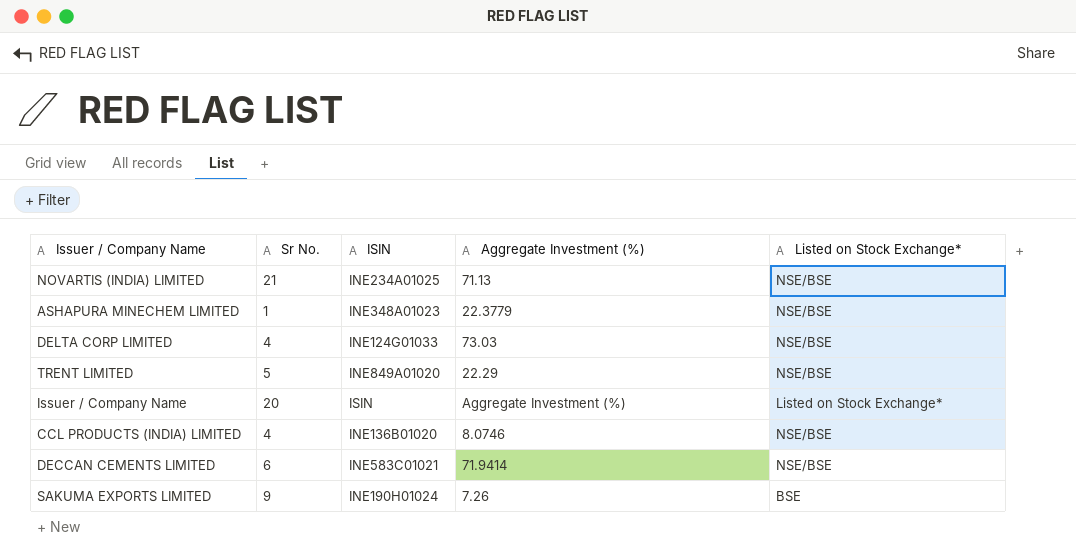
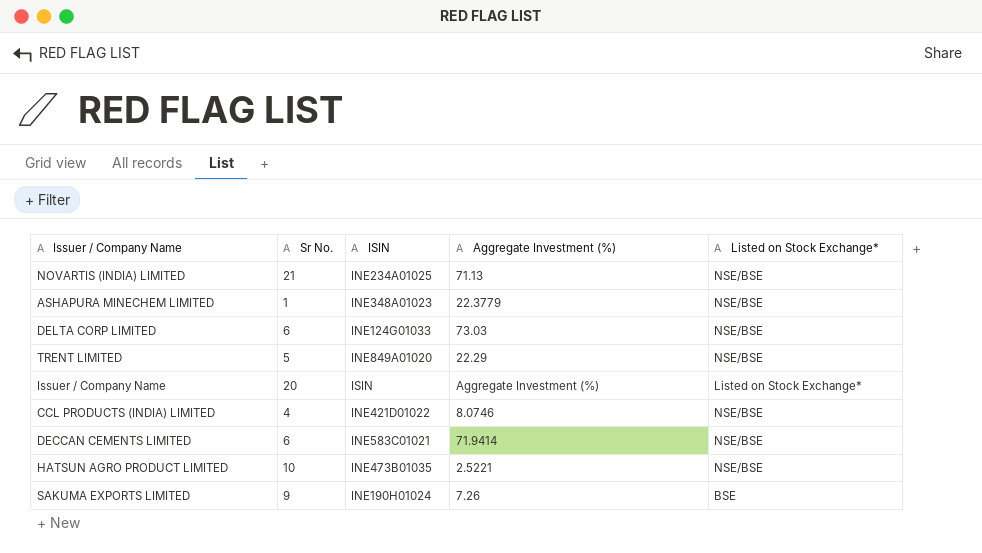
DELTA CORP LIMITED | Sr No.: 4 -> 6
CCL PRODUCTS (INDIA) LIMITED | ISIN: INE136B01020 -> INE421D01022
row HATSUN AGRO PRODUCT LIMITED: none -> 10 | INE473B01035 | 2.5221 | NSE/BSE

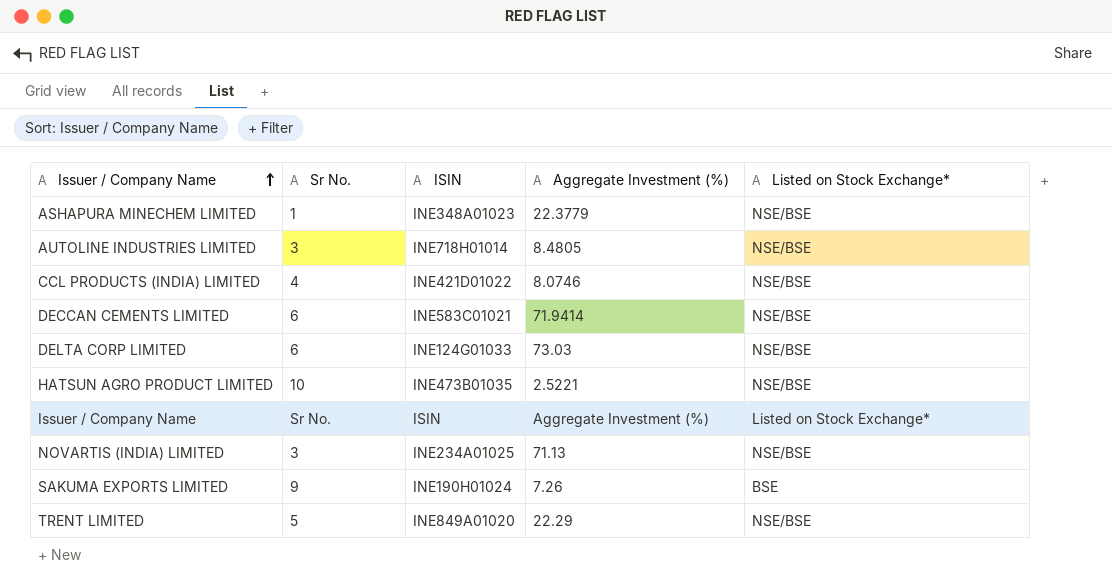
row order: none -> Issuer / Company Name ascending
row AUTOLINE INDUSTRIES LIMITED: none -> 3 | INE718H01014 | 8.4805 | NSE/BSE
Issuer / Company Name | Sr No.: 20 -> Sr No.
NOVARTIS (INDIA) LIMITED | Sr No.: 21 -> 3

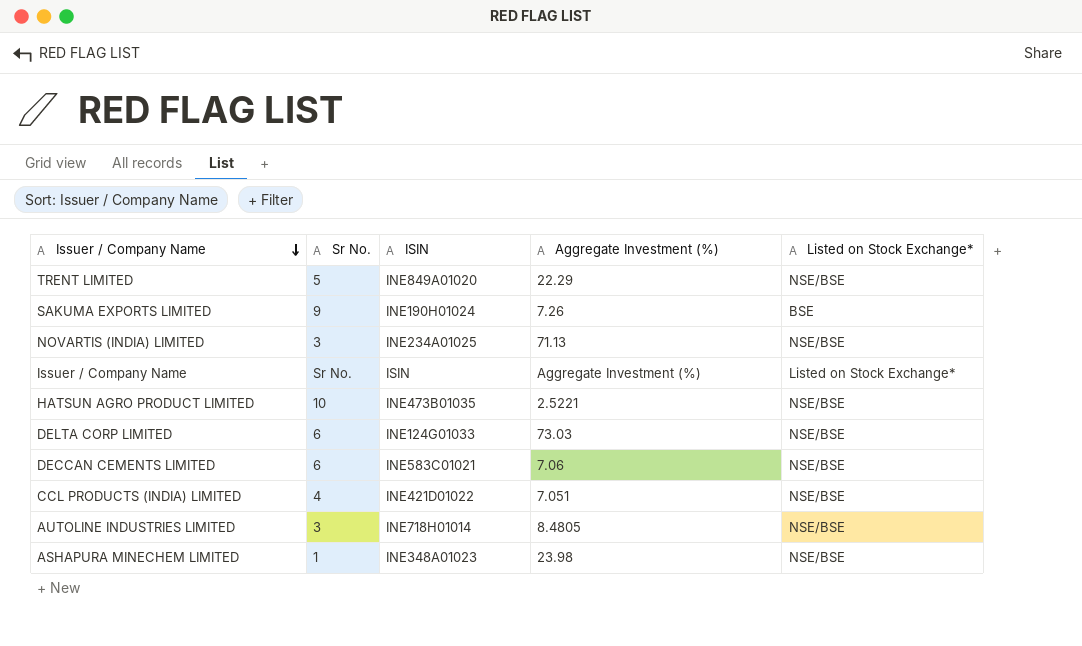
row order: Issuer / Company Name ascending -> Issuer / Company Name descending
DECCAN CEMENTS LIMITED | Aggregate Investment (%): 71.9414 -> 7.06
CCL PRODUCTS (INDIA) LIMITED | Aggregate Investment (%): 8.0746 -> 7.051
ASHAPURA MINECHEM LIMITED | Aggregate Investment (%): 22.3779 -> 23.98

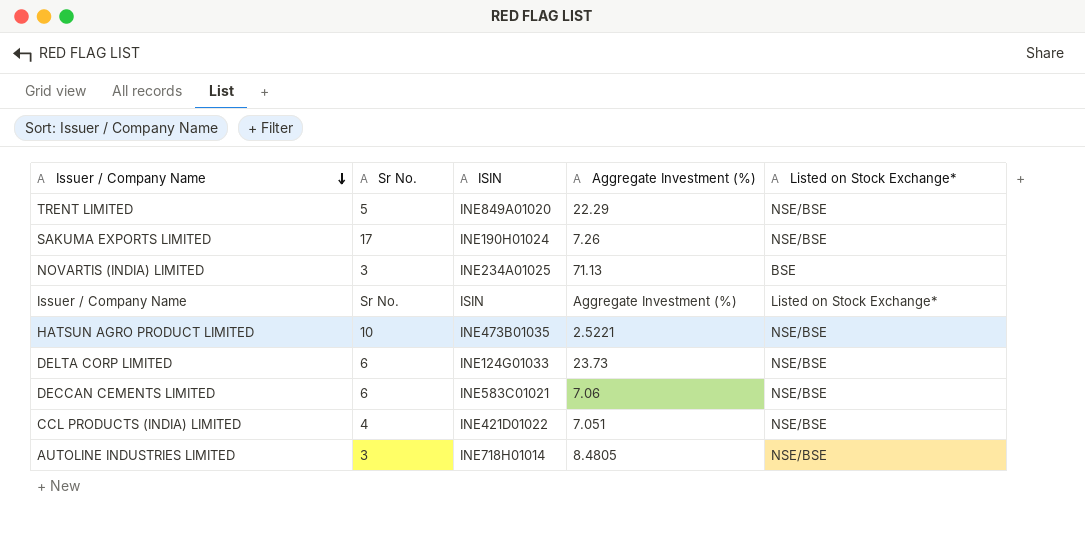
row ASHAPURA MINECHEM LIMITED: 1 | INE348A01023 | 23.98 | NSE/BSE -> none
SAKUMA EXPORTS LIMITED | Sr No.: 9 -> 17
SAKUMA EXPORTS LIMITED | Listed on Stock Exchange*: BSE -> NSE/BSE
NOVARTIS (INDIA) LIMITED | Listed on Stock Exchange*: NSE/BSE -> BSE
DELTA CORP LIMITED | Aggregate Investment (%): 73.03 -> 23.73

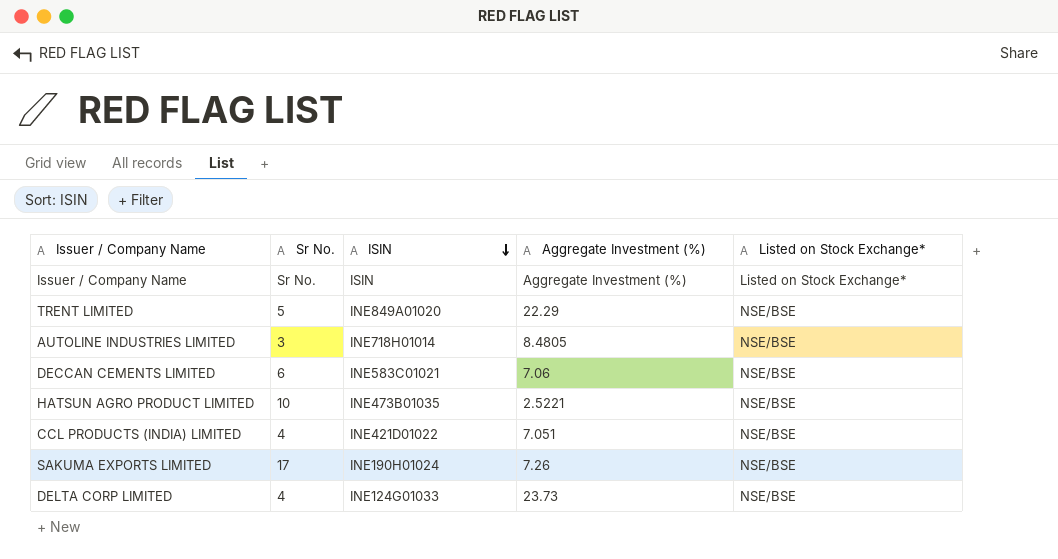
row order: Issuer / Company Name descending -> ISIN descending
row NOVARTIS (INDIA) LIMITED: 3 | INE234A01025 | 71.13 | BSE -> none
DELTA CORP LIMITED | Sr No.: 6 -> 4

